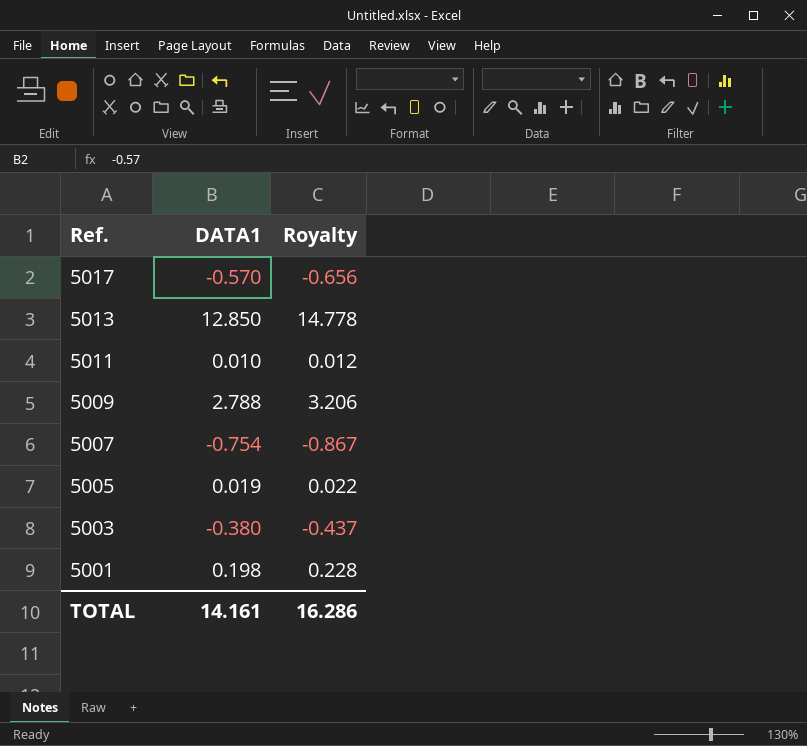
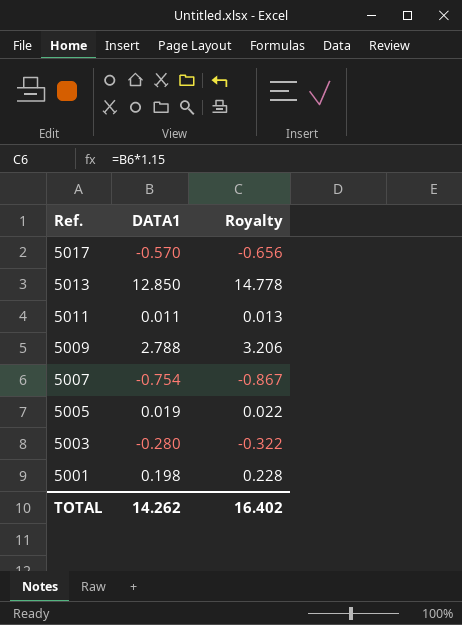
5011 | DATA1: 0.010 -> 0.011
5011 | Royalty: 0.012 -> 0.013
5003 | DATA1: -0.380 -> -0.280
5003 | Royalty: -0.437 -> -0.322
TOTAL | DATA1: 14.161 -> 14.262
TOTAL | Royalty: 16.286 -> 16.402

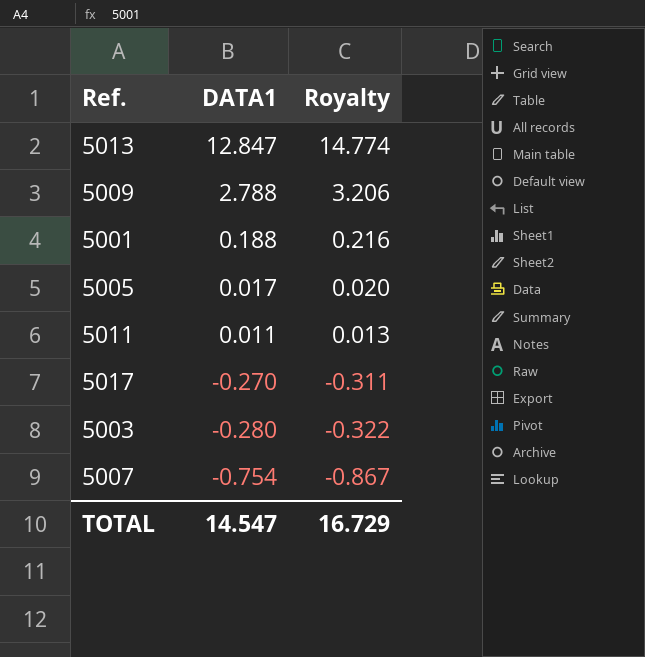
row order: Ref. descending -> DATA1 descending
5013 | DATA1: 12.850 -> 12.847
5013 | Royalty: 14.778 -> 14.774
5001 | DATA1: 0.198 -> 0.188
5001 | Royalty: 0.228 -> 0.216
5005 | DATA1: 0.019 -> 0.017
5005 | Royalty: 0.022 -> 0.020
5017 | DATA1: -0.570 -> -0.270
5017 | Royalty: -0.656 -> -0.311
TOTAL | DATA1: 14.262 -> 14.547
TOTAL | Royalty: 16.402 -> 16.729

